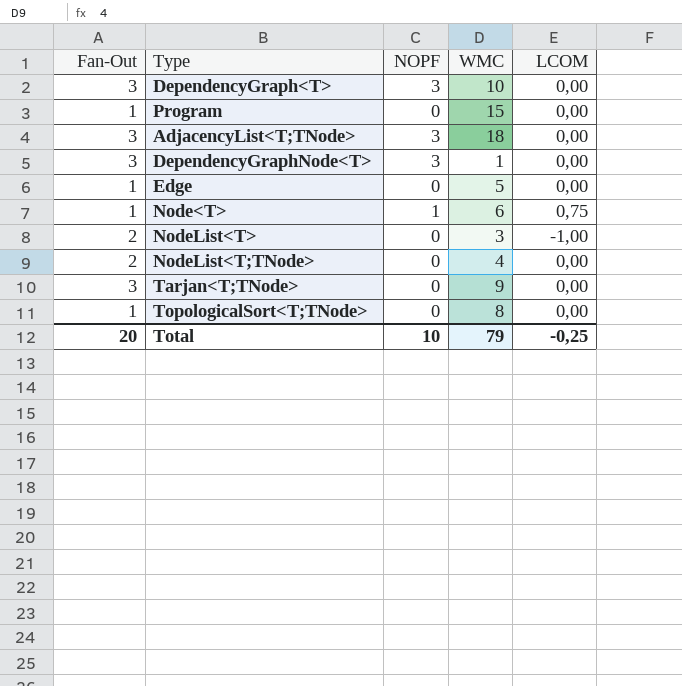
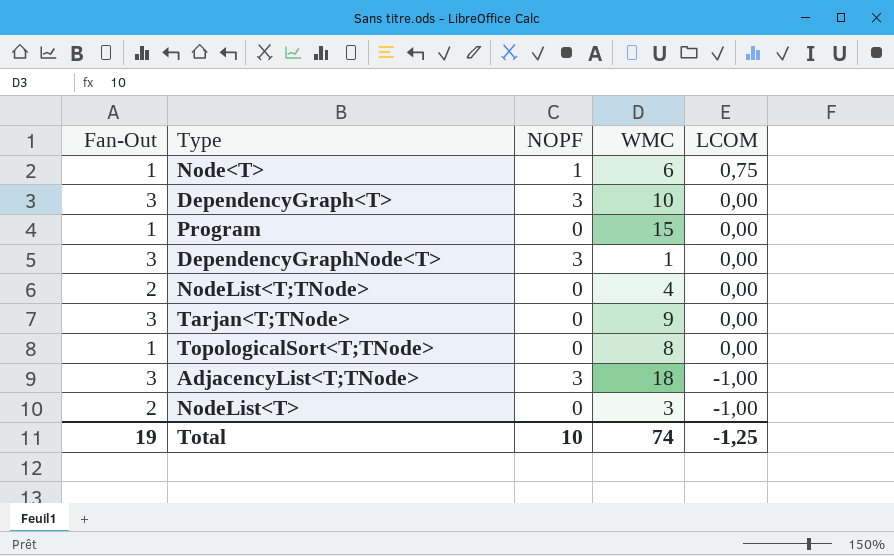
row order: none -> LCOM descending
row Edge: 1 | 0 | 5 | 0,00 -> none
AdjacencyList<T;TNode> | LCOM: 0,00 -> -1,00
Total | Fan-Out: 20 -> 19
Total | WMC: 79 -> 74
Total | LCOM: -0,25 -> -1,25

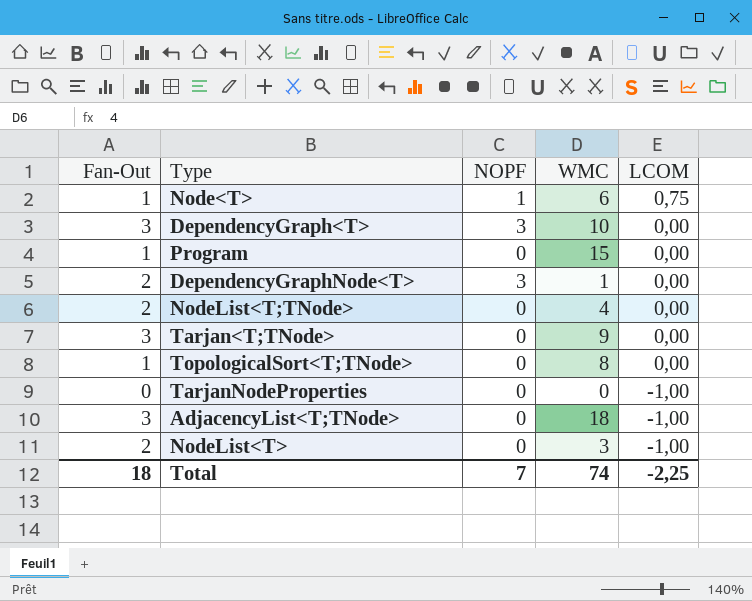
DependencyGraphNode<T> | Fan-Out: 3 -> 2
row TarjanNodeProperties: none -> 0 | 0 | 0 | -1,00
AdjacencyList<T;TNode> | NOPF: 3 -> 0
Total | Fan-Out: 19 -> 18
Total | NOPF: 10 -> 7
Total | LCOM: -1,25 -> -2,25

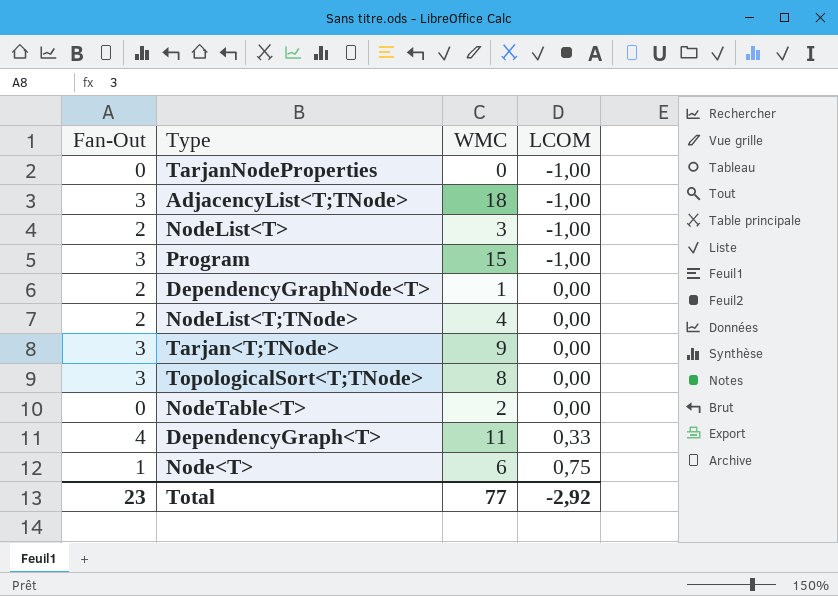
row order: LCOM descending -> LCOM ascending
column NOPF | position: 3 -> none
Program | Fan-Out: 1 -> 3
Program | LCOM: 0,00 -> -1,00
TopologicalSort<T;TNode> | Fan-Out: 1 -> 3
row NodeTable<T>: none -> 0 | 2 | 0,00
DependencyGraph<T> | Fan-Out: 3 -> 4
DependencyGraph<T> | WMC: 10 -> 11
DependencyGraph<T> | LCOM: 0,00 -> 0,33
Total | Fan-Out: 18 -> 23
Total | WMC: 74 -> 77
Total | LCOM: -2,25 -> -2,92

